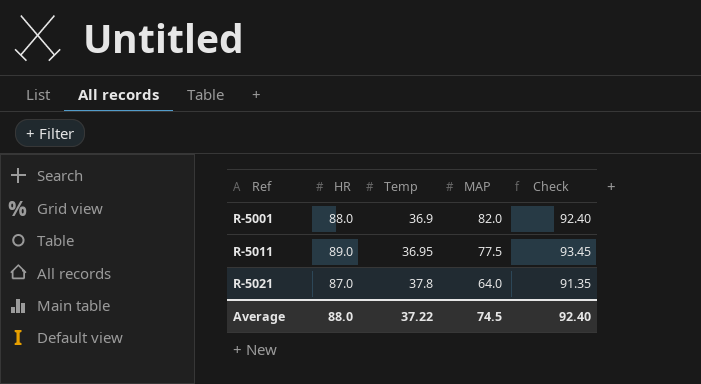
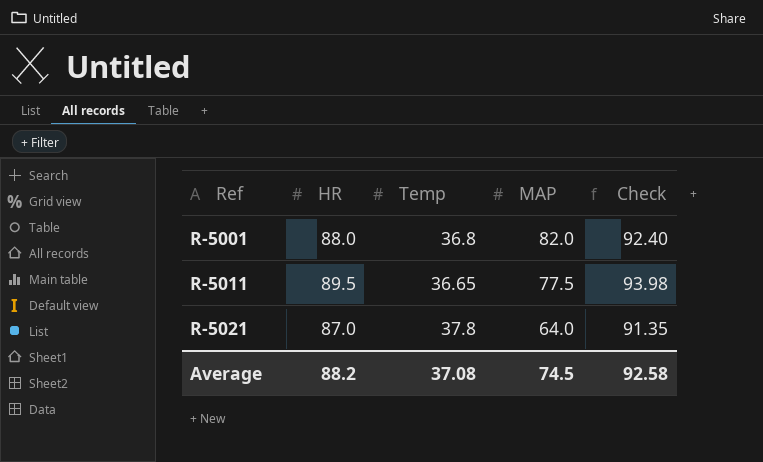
R-5001 | Temp: 36.9 -> 36.8
R-5011 | HR: 89.0 -> 89.5
R-5011 | Temp: 36.95 -> 36.65
R-5011 | Check: 93.45 -> 93.98
Average | HR: 88.0 -> 88.2
Average | Temp: 37.22 -> 37.08
Average | Check: 92.40 -> 92.58

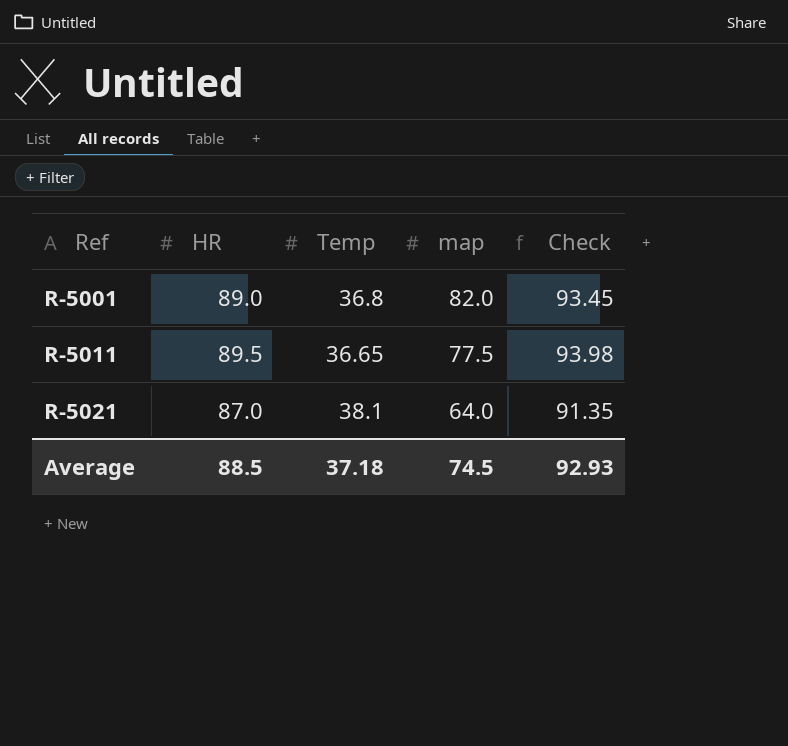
column name: MAP -> map
R-5001 | HR: 88.0 -> 89.0
R-5001 | Check: 92.40 -> 93.45
R-5021 | Temp: 37.8 -> 38.1
Average | HR: 88.2 -> 88.5
Average | Temp: 37.08 -> 37.18
Average | Check: 92.58 -> 92.93

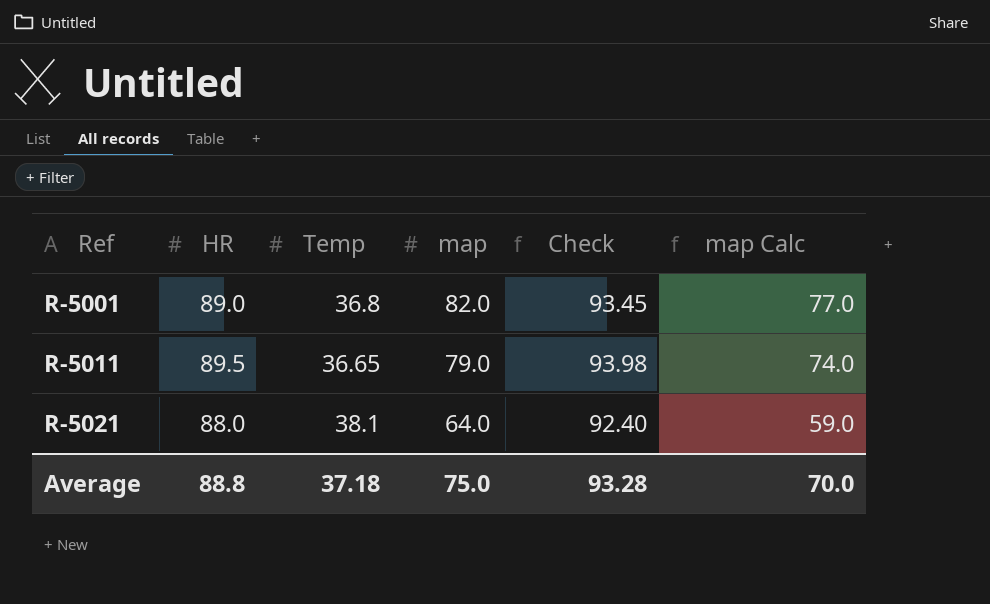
column map Calc | formula: none -> [map] - 5
R-5011 | map: 77.5 -> 79.0
R-5021 | HR: 87.0 -> 88.0
R-5021 | Check: 91.35 -> 92.40
Average | HR: 88.5 -> 88.8
Average | map: 74.5 -> 75.0
Average | Check: 92.93 -> 93.28

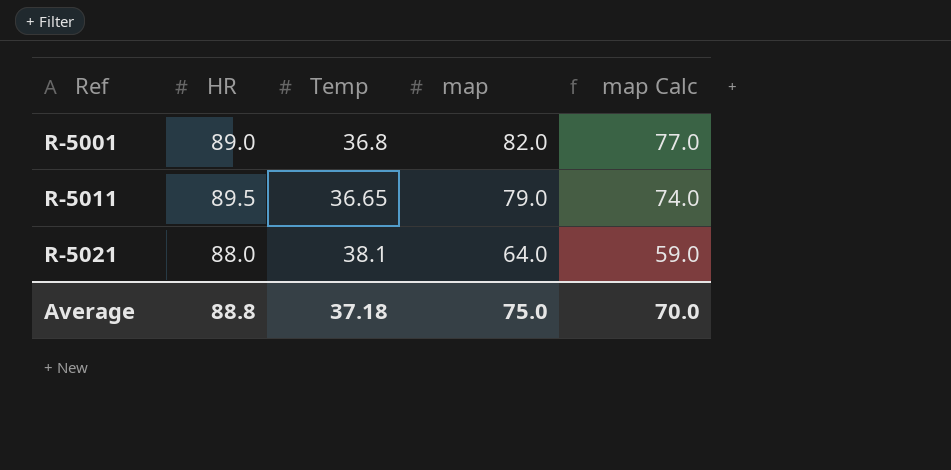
column Check | formula: [HR] * 1.05 -> none

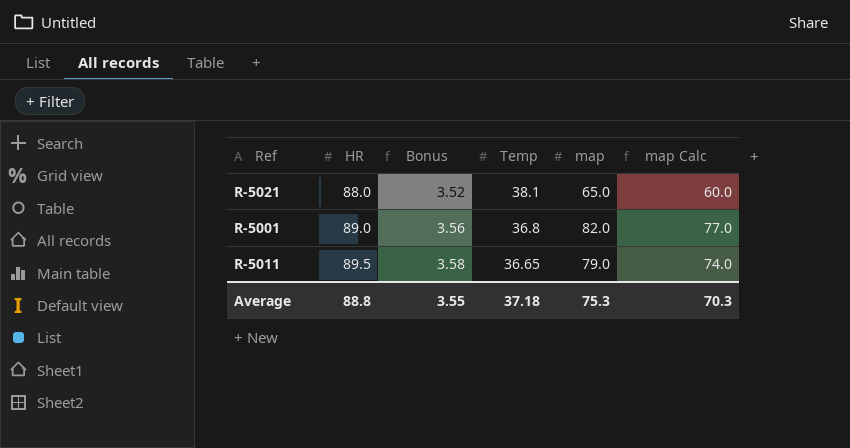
row order: Ref ascending -> HR ascending
column Bonus | formula: none -> [HR] * 0.04
R-5021 | map: 64.0 -> 65.0
R-5021 | map Calc: 59.0 -> 60.0
Average | map: 75.0 -> 75.3
Average | map Calc: 70.0 -> 70.3

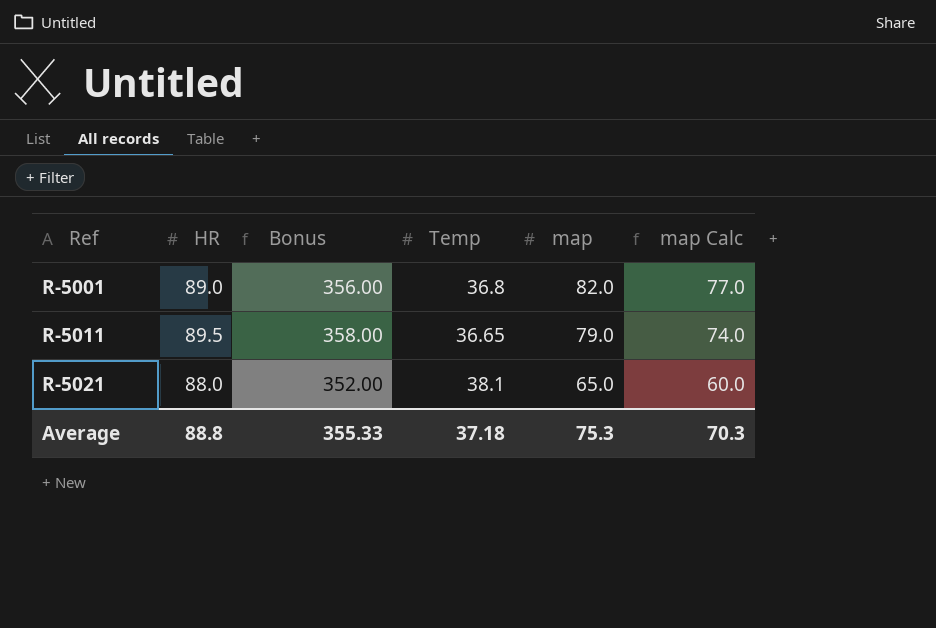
row order: HR ascending -> Ref ascending
column Bonus | formula: [HR] * 0.04 -> [HR] * 4
Average | Bonus: 3.55 -> 355.33

